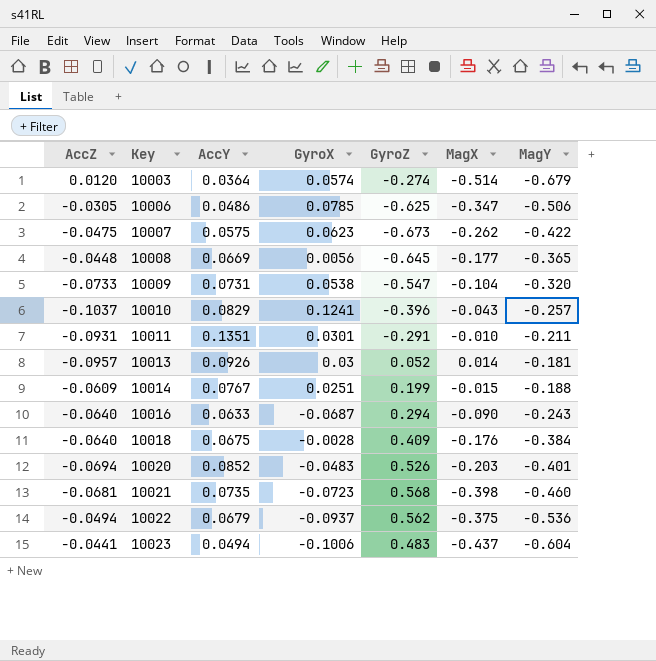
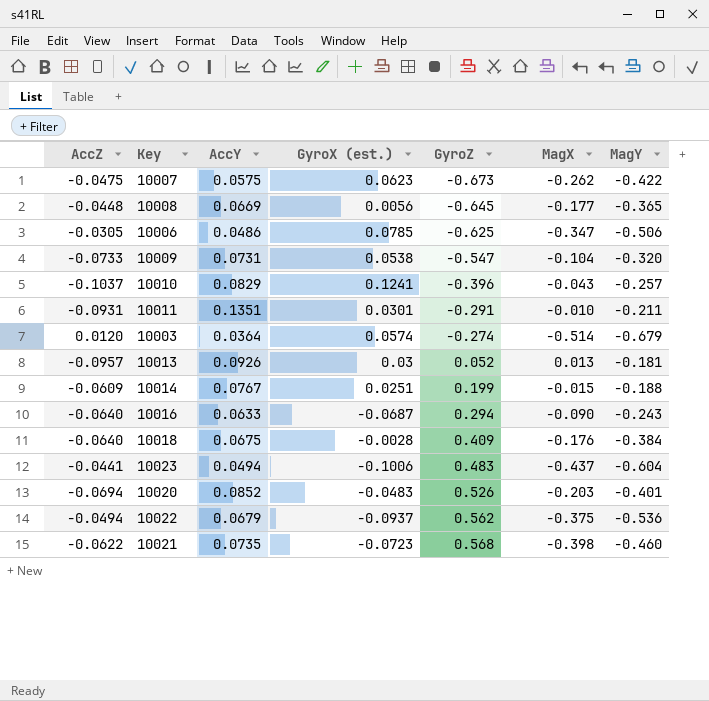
row order: Key ascending -> GyroZ ascending
column name: GyroX -> GyroX (est.)
10013 | MagX: 0.014 -> 0.013
10021 | AccZ: -0.0681 -> -0.0622

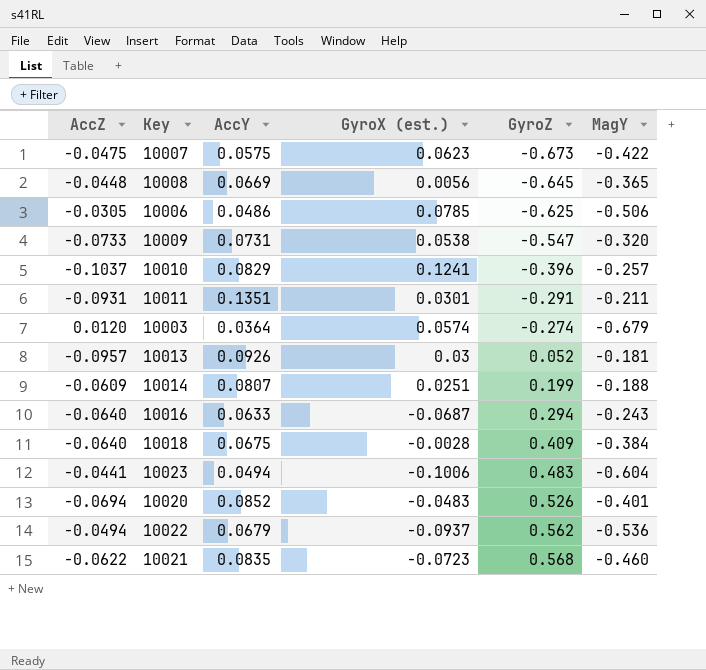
column MagX | position: 6 -> none
10014 | AccY: 0.0767 -> 0.0807
10021 | AccY: 0.0735 -> 0.0835

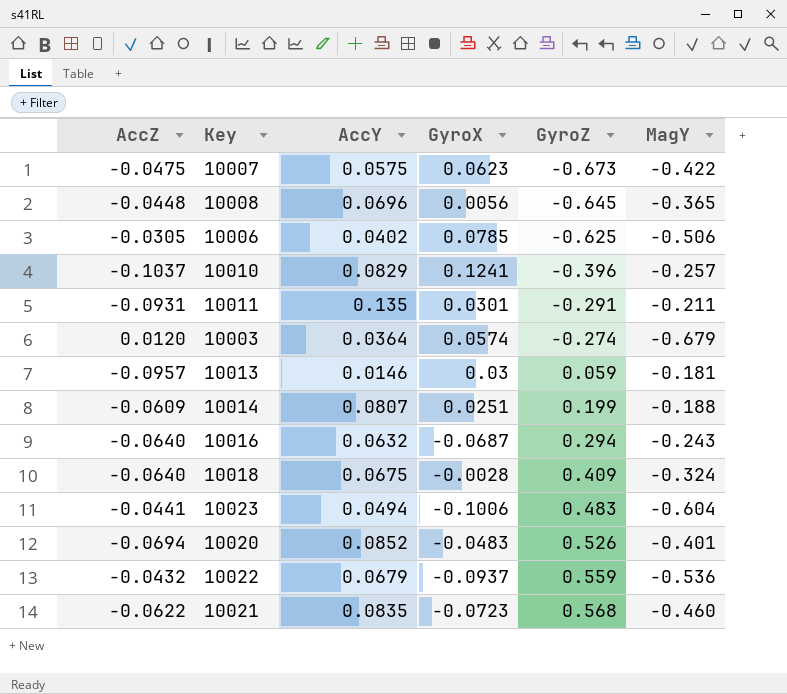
column name: GyroX (est.) -> GyroX
row 10009: -0.0733 | 0.0731 | 0.0538 | -0.547 | -0.320 -> none
10008 | AccY: 0.0669 -> 0.0696
10006 | AccY: 0.0486 -> 0.0402
10011 | AccY: 0.1351 -> 0.135
10013 | AccY: 0.0926 -> 0.0146
10013 | GyroZ: 0.052 -> 0.059
10016 | AccY: 0.0633 -> 0.0632
10018 | MagY: -0.384 -> -0.324
10022 | AccZ: -0.0494 -> -0.0432
10022 | GyroZ: 0.562 -> 0.559

